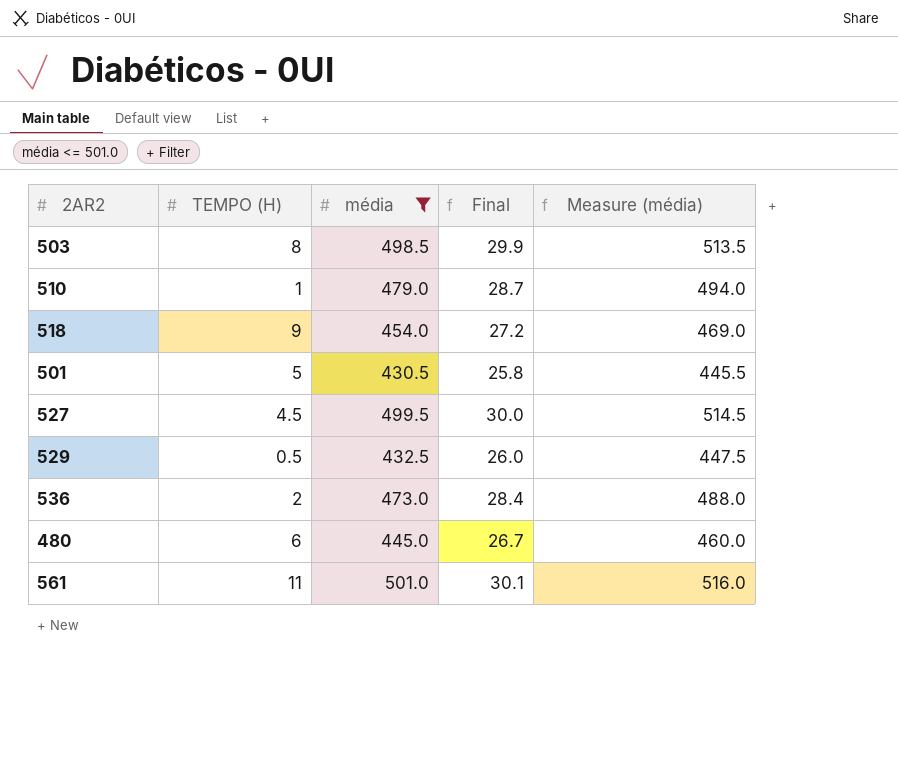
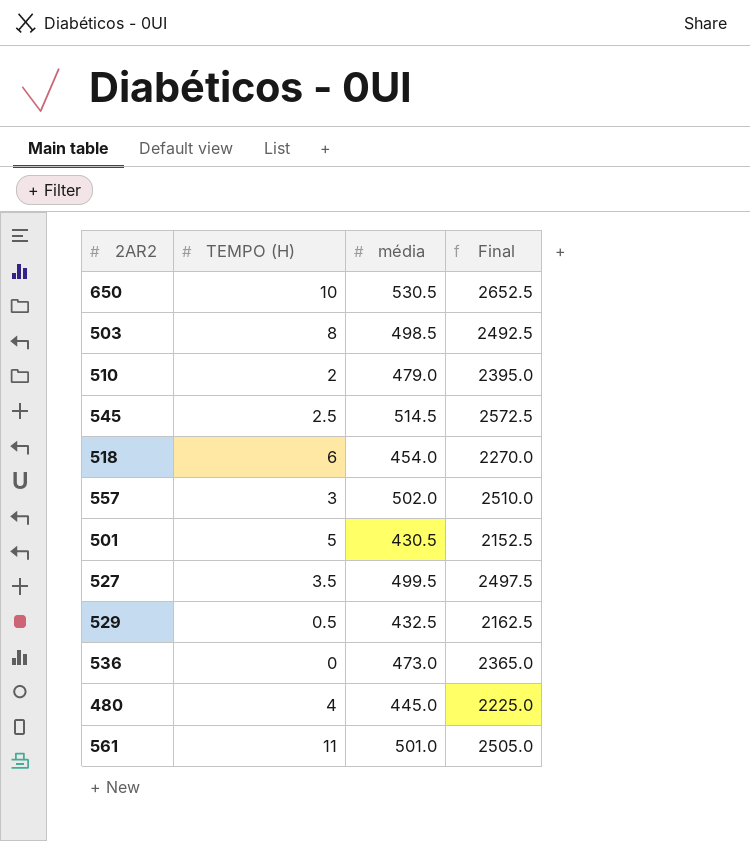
filter: média <= 501.0 -> none
column Measure (média) | formula: [média] + 15 -> none
column Final | formula: [média] * 0.06 -> [média] * 5
510 | TEMPO (H): 1 -> 2
518 | TEMPO (H): 9 -> 6
527 | TEMPO (H): 4.5 -> 3.5
536 | TEMPO (H): 2 -> 0
480 | TEMPO (H): 6 -> 4

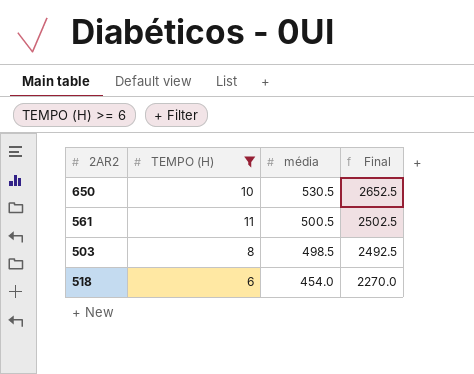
filter: none -> TEMPO (H) >= 6
row order: none -> média descending
561 | média: 501.0 -> 500.5
561 | Final: 2505.0 -> 2502.5

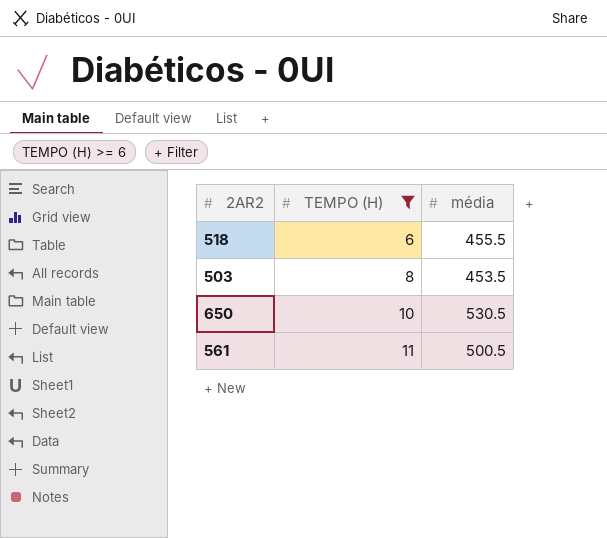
row order: média descending -> TEMPO (H) ascending
column Final | formula: [média] * 5 -> none
518 | média: 454.0 -> 455.5
503 | média: 498.5 -> 453.5

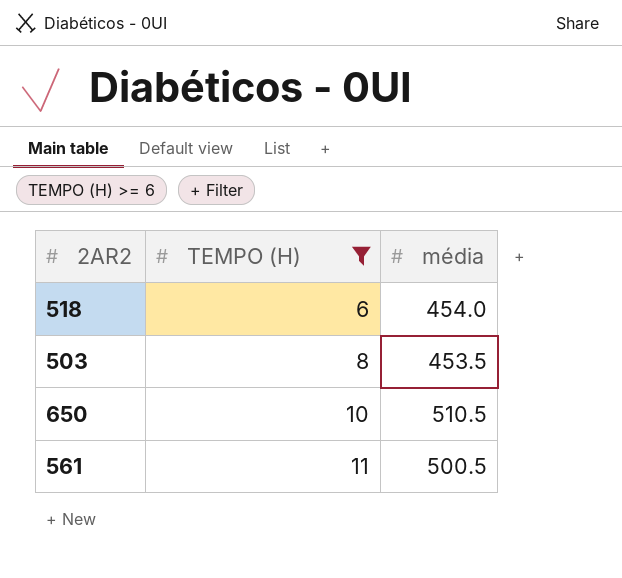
518 | média: 455.5 -> 454.0
650 | média: 530.5 -> 510.5

